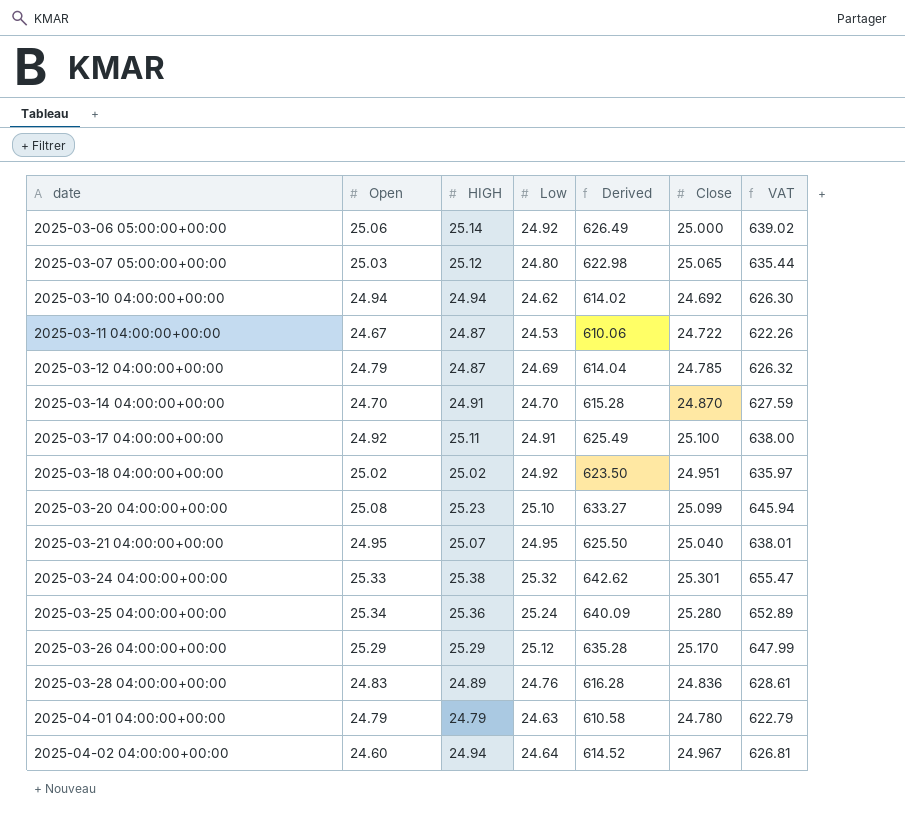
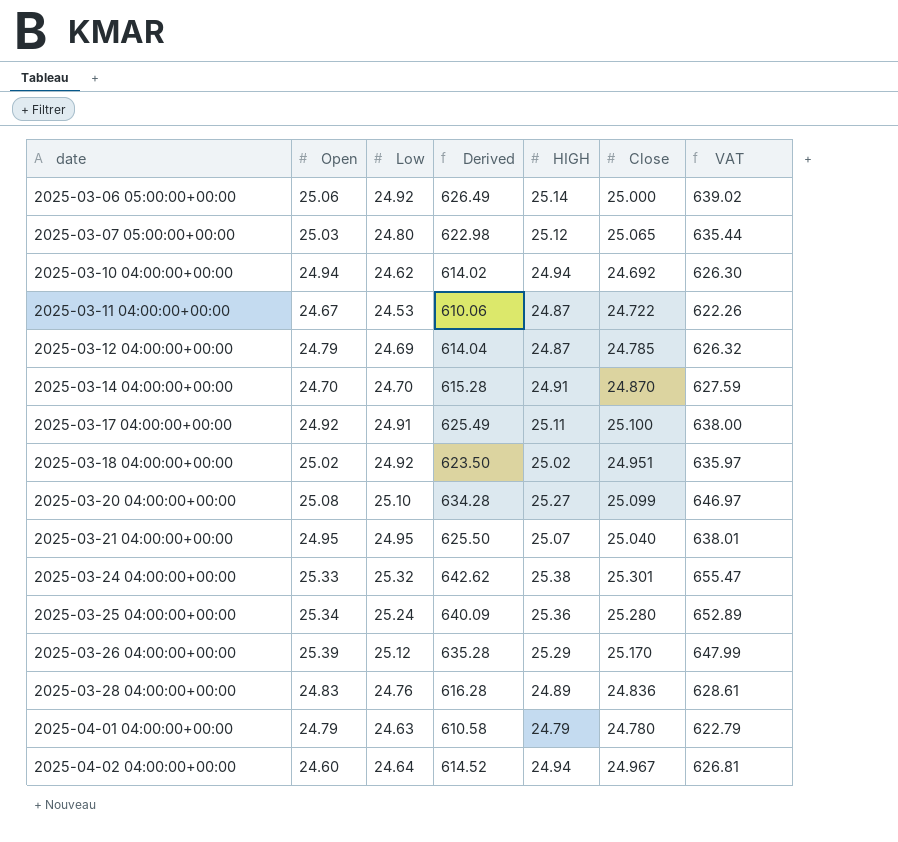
column HIGH | position: 3 -> 5
2025-03-20 04:00:00+00:00 | Derived: 633.27 -> 634.28
2025-03-20 04:00:00+00:00 | HIGH: 25.23 -> 25.27
2025-03-20 04:00:00+00:00 | VAT: 645.94 -> 646.97
2025-03-26 04:00:00+00:00 | Open: 25.29 -> 25.39

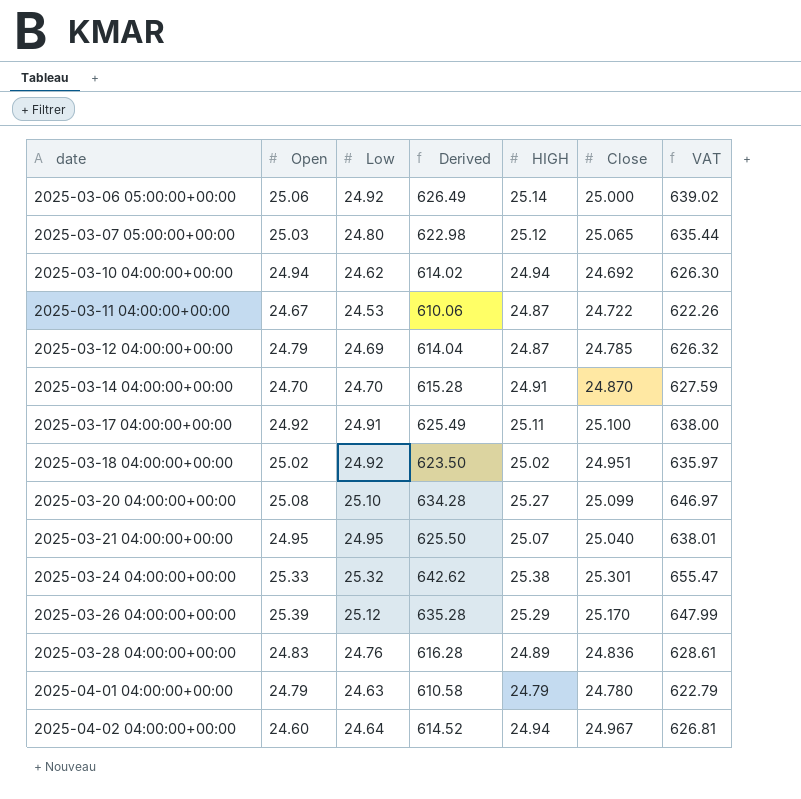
row 2025-03-25 04:00:00+00:00: 25.34 | 25.24 | 640.09 | 25.36 | 25.280 | 652.89 -> none

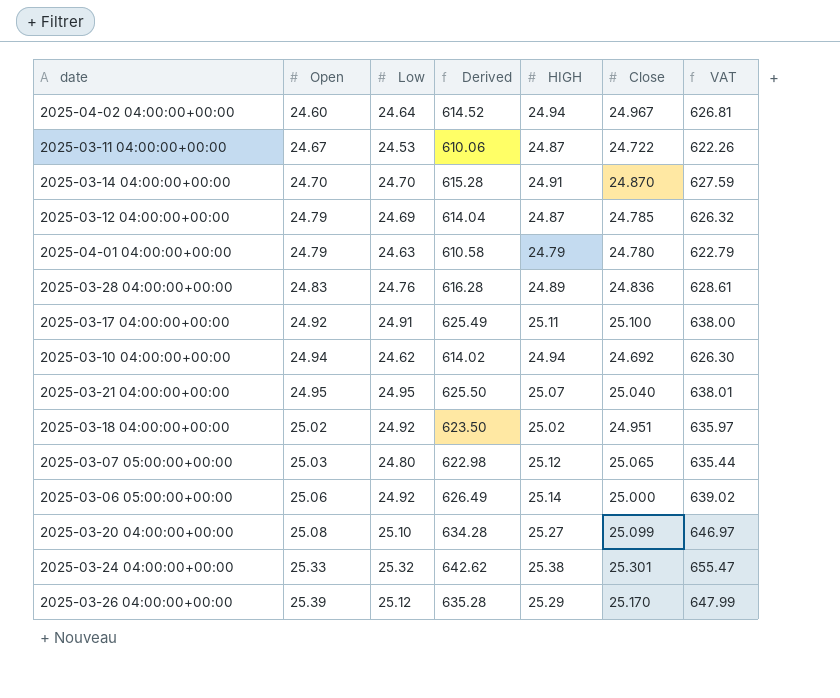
row order: date ascending -> Open ascending

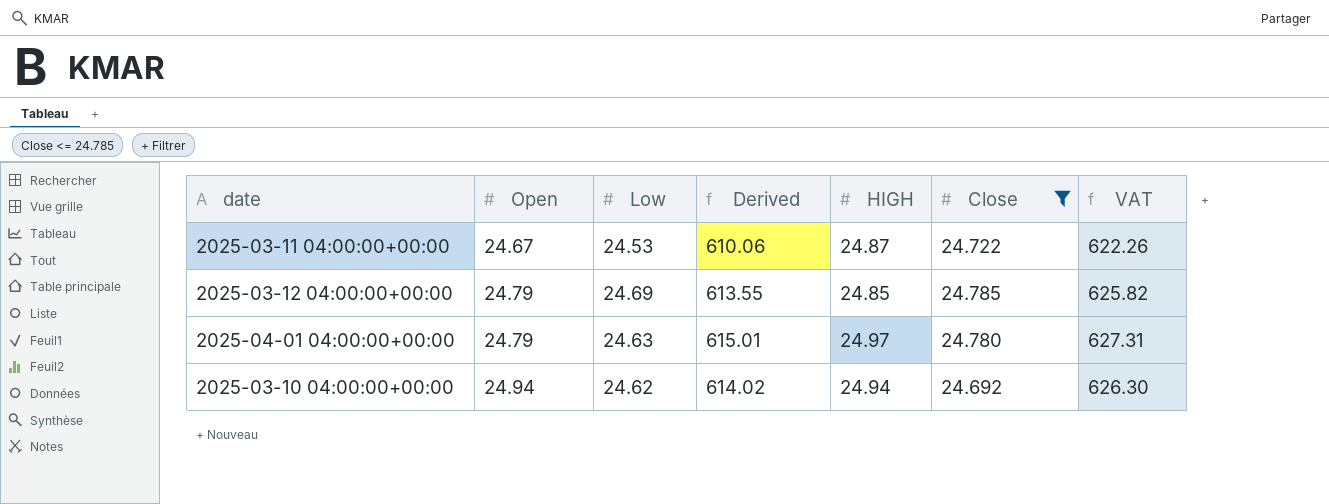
filter: none -> Close <= 24.785
2025-03-12 04:00:00+00:00 | Derived: 614.04 -> 613.55
2025-03-12 04:00:00+00:00 | HIGH: 24.87 -> 24.85
2025-03-12 04:00:00+00:00 | VAT: 626.32 -> 625.82
2025-04-01 04:00:00+00:00 | Derived: 610.58 -> 615.01
2025-04-01 04:00:00+00:00 | HIGH: 24.79 -> 24.97
2025-04-01 04:00:00+00:00 | VAT: 622.79 -> 627.31

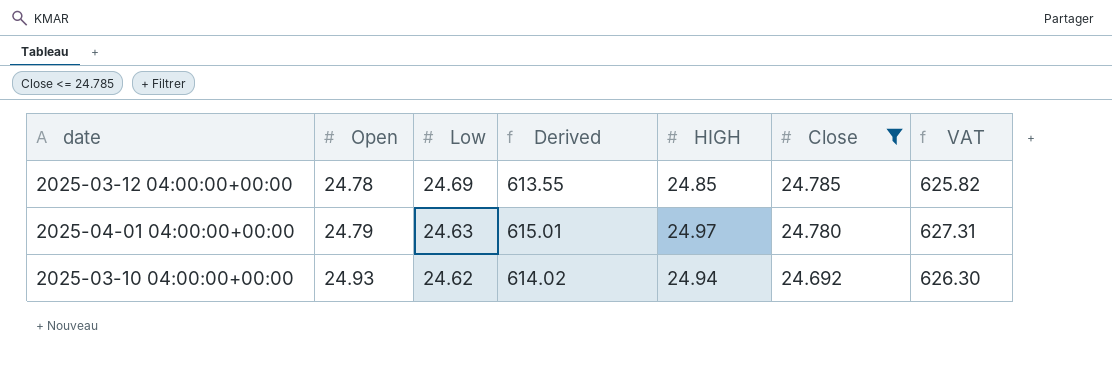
row 2025-03-11 04:00:00+00:00: 24.67 | 24.53 | 610.06 | 24.87 | 24.722 | 622.26 -> none
2025-03-12 04:00:00+00:00 | Open: 24.79 -> 24.78
2025-03-10 04:00:00+00:00 | Open: 24.94 -> 24.93

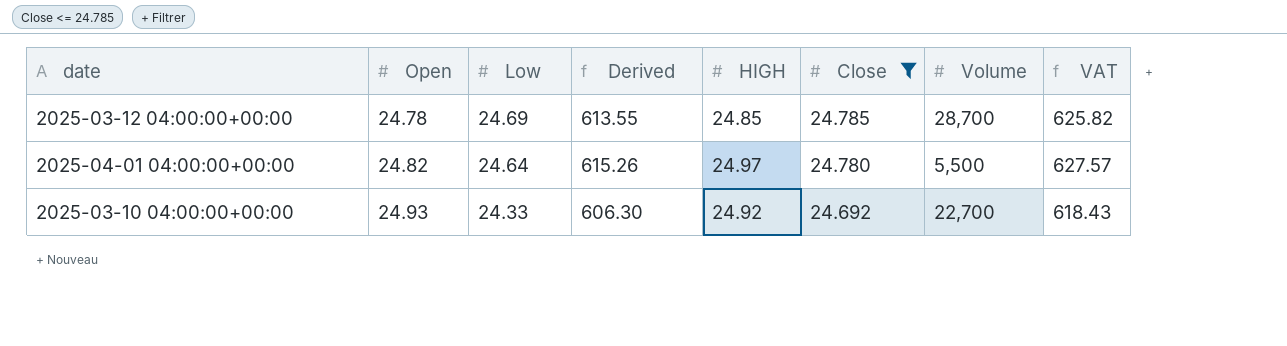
column Volume | position: none -> 7
2025-04-01 04:00:00+00:00 | Open: 24.79 -> 24.82
2025-04-01 04:00:00+00:00 | Low: 24.63 -> 24.64
2025-04-01 04:00:00+00:00 | Derived: 615.01 -> 615.26
2025-04-01 04:00:00+00:00 | VAT: 627.31 -> 627.57
2025-03-10 04:00:00+00:00 | Low: 24.62 -> 24.33
2025-03-10 04:00:00+00:00 | Derived: 614.02 -> 606.30
2025-03-10 04:00:00+00:00 | HIGH: 24.94 -> 24.92
2025-03-10 04:00:00+00:00 | VAT: 626.30 -> 618.43

